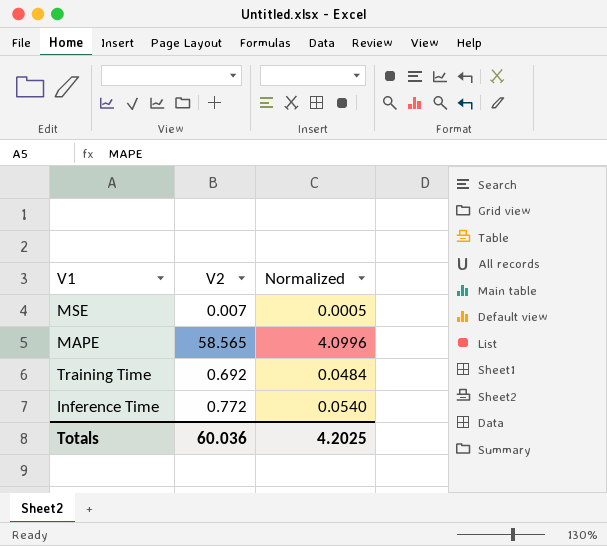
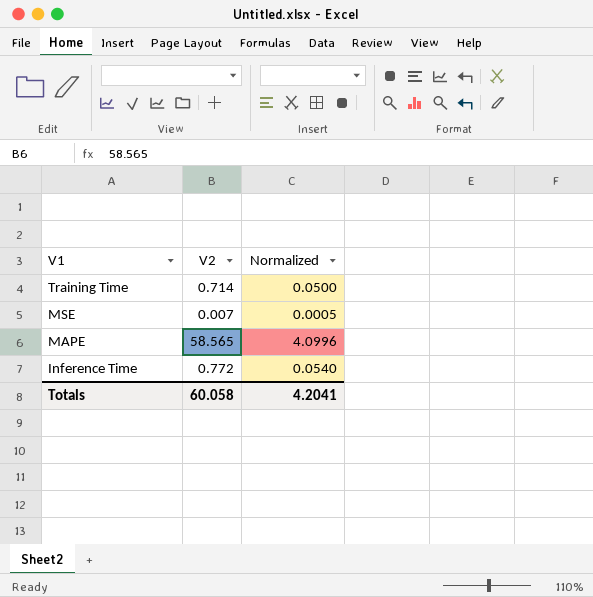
row order: none -> V1 descending
Training Time | V2: 0.692 -> 0.714
Training Time | Normalized: 0.0484 -> 0.0500
Totals | V2: 60.036 -> 60.058
Totals | Normalized: 4.2025 -> 4.2041

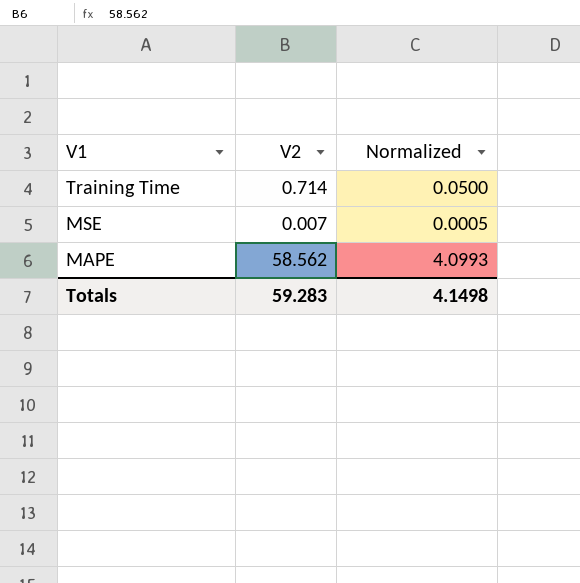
row Inference Time: 0.772 | 0.0540 -> none
MAPE | V2: 58.565 -> 58.562
MAPE | Normalized: 4.0996 -> 4.0993
Totals | V2: 60.058 -> 59.283
Totals | Normalized: 4.2041 -> 4.1498

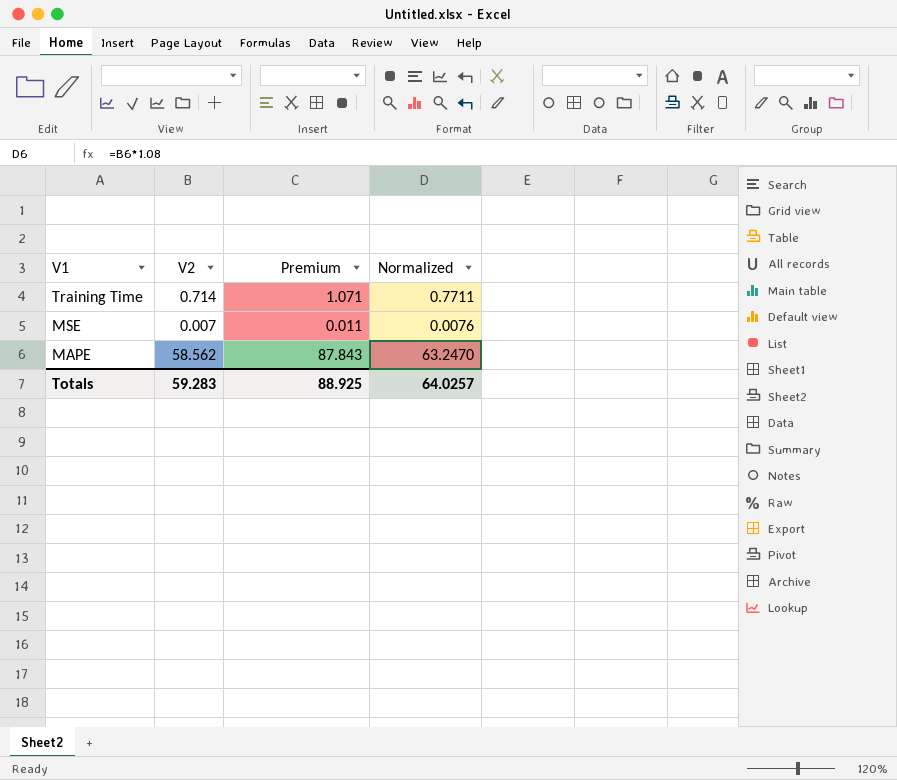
column Premium | formula: none -> [V2] * 1.5
column Normalized | formula: [V2] * 0.07 -> [V2] * 1.08
Totals | Normalized: 4.1498 -> 64.0257

